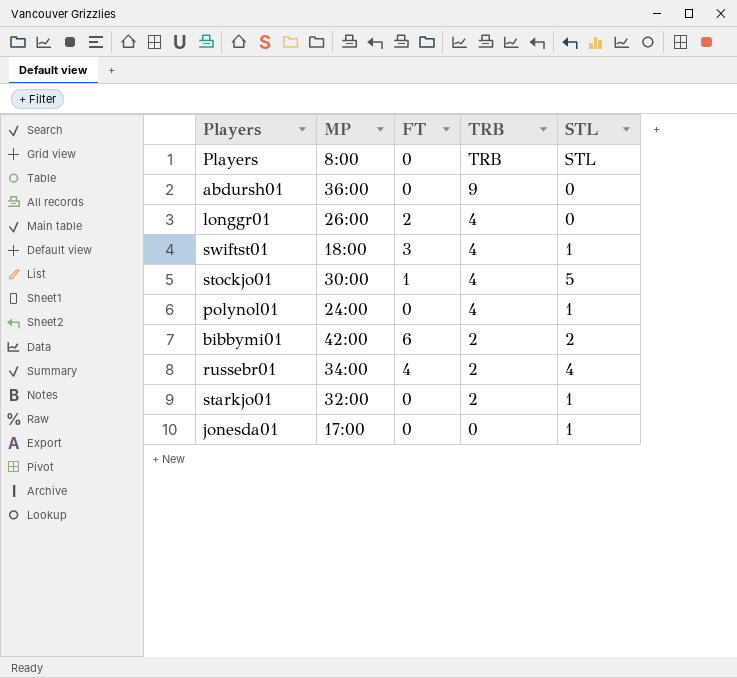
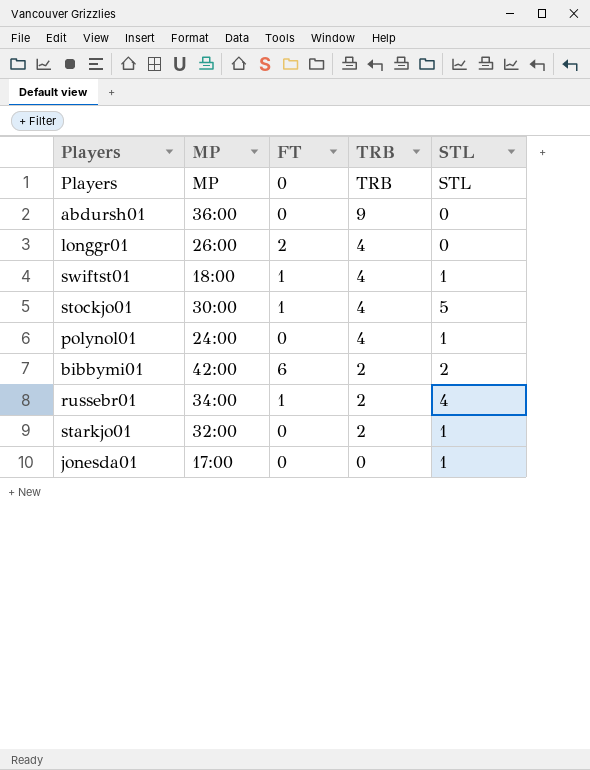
Players | MP: 8:00 -> MP
swiftst01 | FT: 3 -> 1
russebr01 | FT: 4 -> 1

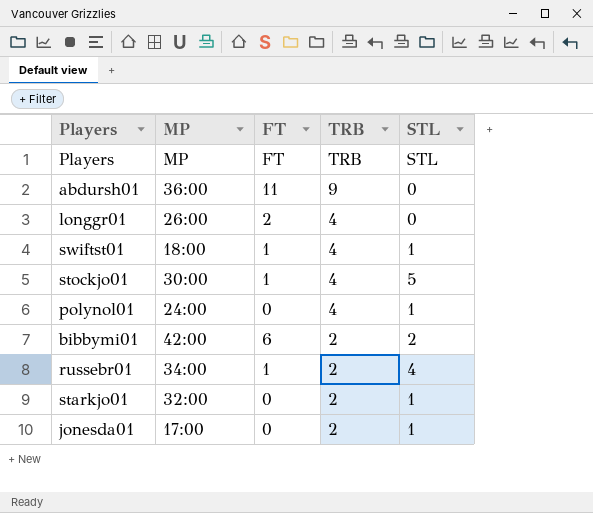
Players | FT: 0 -> FT
abdursh01 | FT: 0 -> 11
jonesda01 | TRB: 0 -> 2

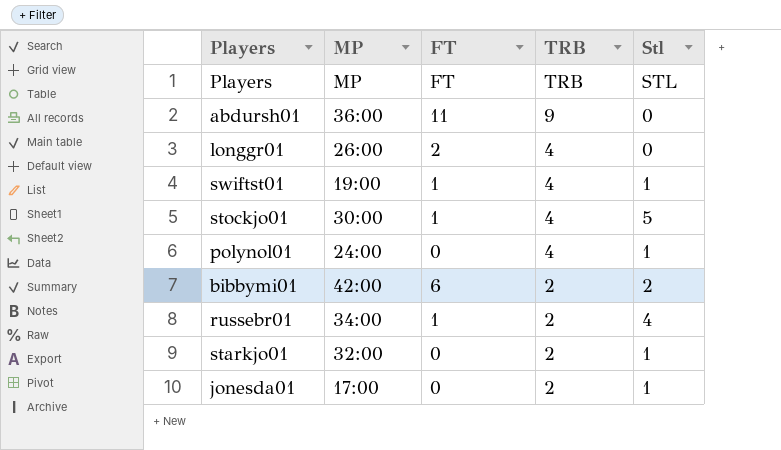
column name: STL -> Stl
swiftst01 | MP: 18:00 -> 19:00

